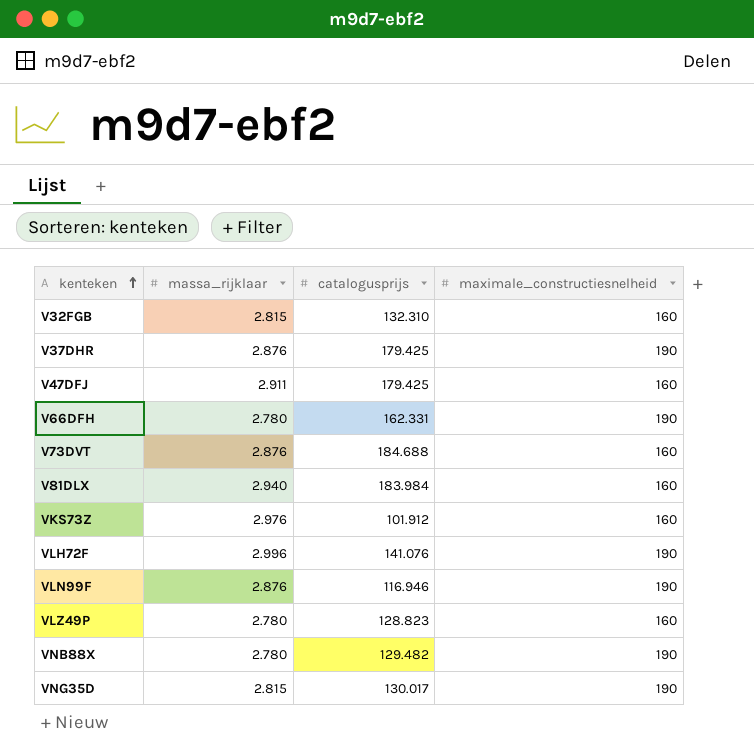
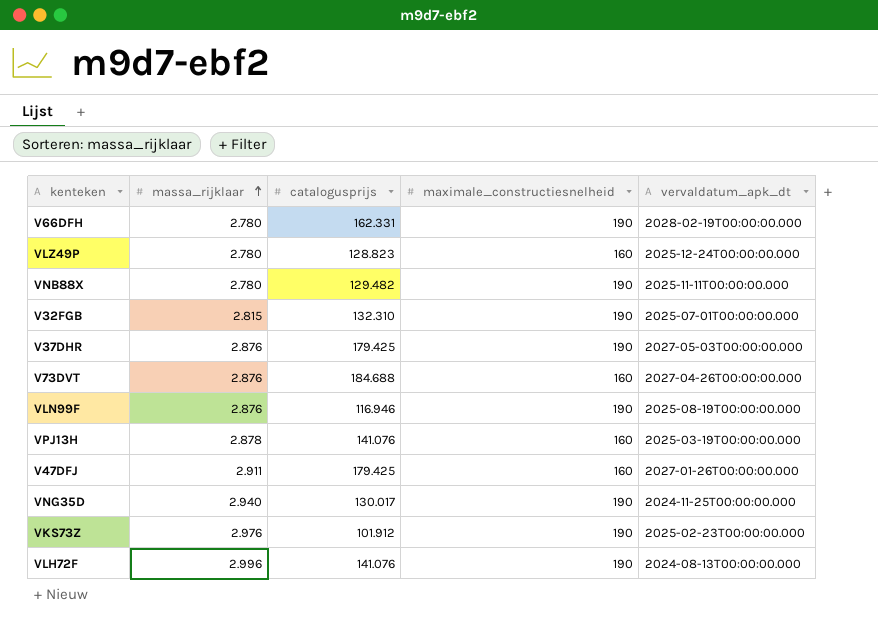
row order: kenteken ascending -> massa_rijklaar ascending
column vervaldatum_apk_dt | position: none -> 5
row V81DLX: 2.940 | 183.984 | 160 -> none
V32FGB | maximale_constructiesnelheid: 160 -> 190
row VPJ13H: none -> 2.878 | 141.076 | 160 | 2025-03-19T00:00:00.000
VNG35D | massa_rijklaar: 2.815 -> 2.940
VKS73Z | maximale_constructiesnelheid: 160 -> 190

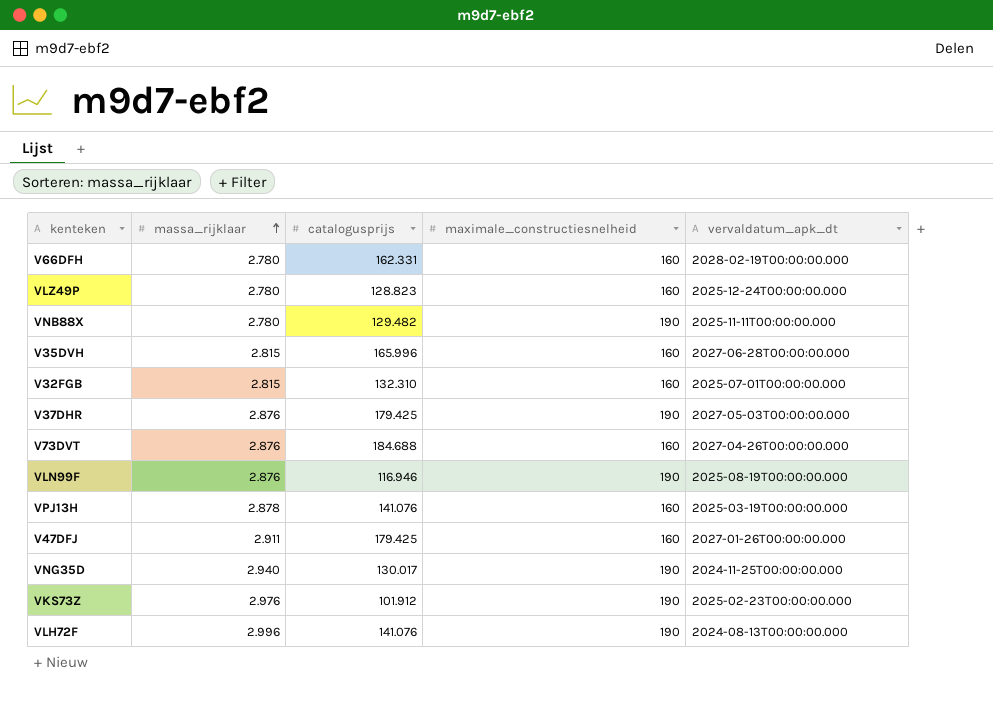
V66DFH | maximale_constructiesnelheid: 190 -> 160
row V35DVH: none -> 2.815 | 165.996 | 160 | 2027-06-28T00:00:00.000
V32FGB | maximale_constructiesnelheid: 190 -> 160

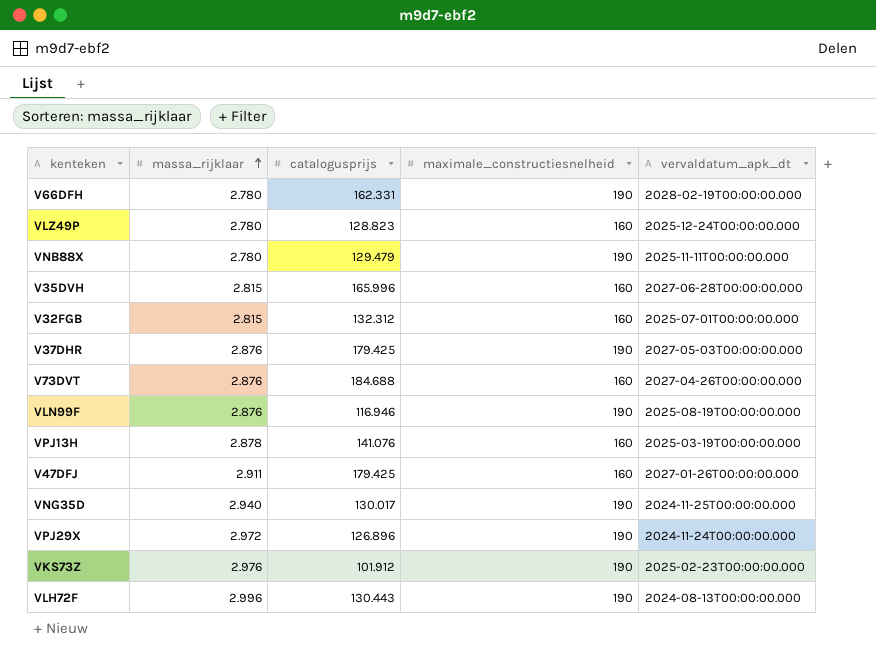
V66DFH | maximale_constructiesnelheid: 160 -> 190
VNB88X | catalogusprijs: 129.482 -> 129.479
V32FGB | catalogusprijs: 132.310 -> 132.312
row VPJ29X: none -> 2.972 | 126.896 | 190 | 2024-11-24T00:00:00.000
VLH72F | catalogusprijs: 141.076 -> 130.443

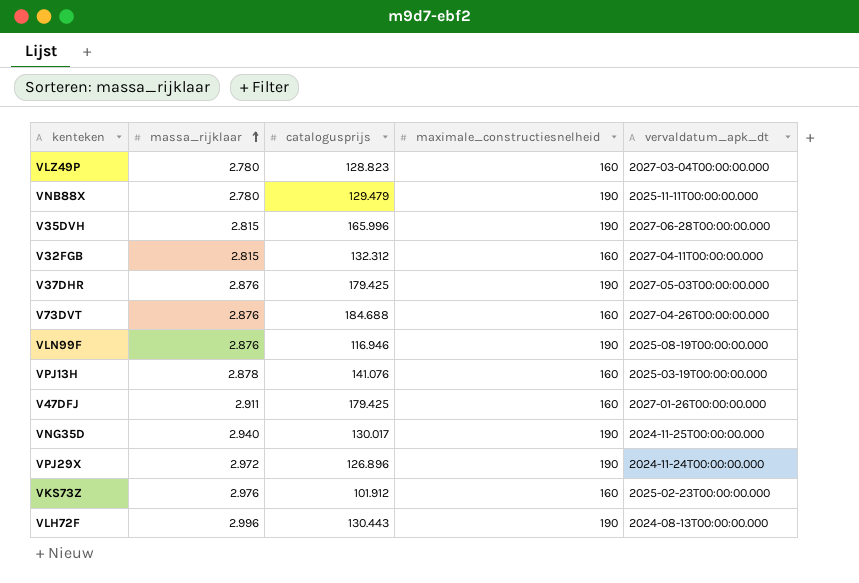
row V66DFH: 2.780 | 162.331 | 190 | 2028-02-19T00:00:00.000 -> none
VLZ49P | vervaldatum_apk_dt: 2025-12-24T00:00:00.000 -> 2027-03-04T00:00:00.000
V35DVH | maximale_constructiesnelheid: 160 -> 190
V32FGB | vervaldatum_apk_dt: 2025-07-01T00:00:00.000 -> 2027-04-11T00:00:00.000
VKS73Z | maximale_constructiesnelheid: 190 -> 160

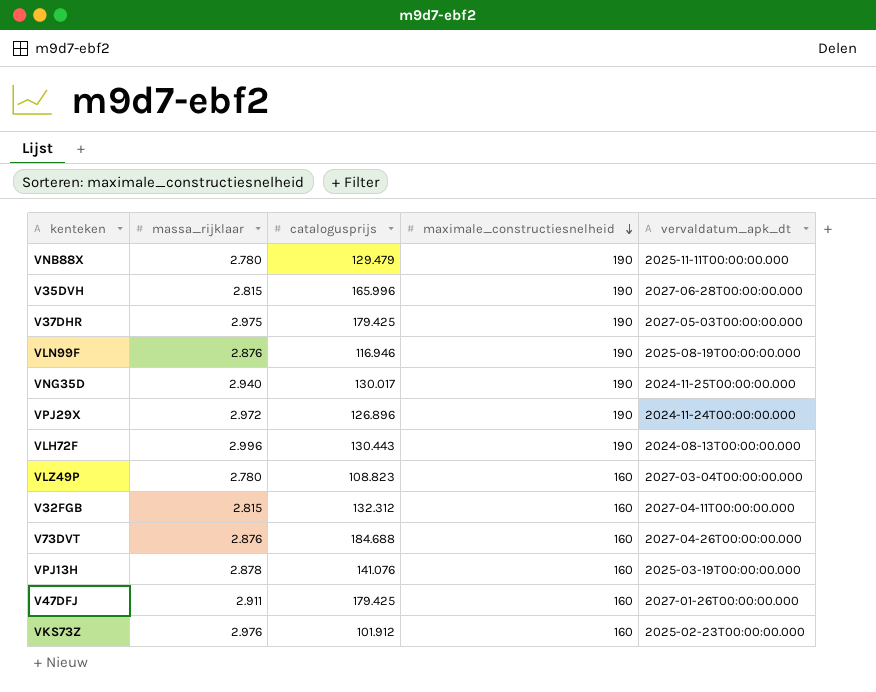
row order: massa_rijklaar ascending -> maximale_constructiesnelheid descending
V37DHR | massa_rijklaar: 2.876 -> 2.975
VLZ49P | catalogusprijs: 128.823 -> 108.823

